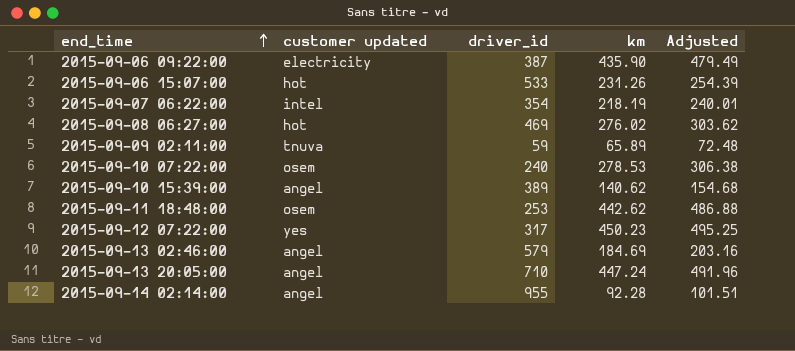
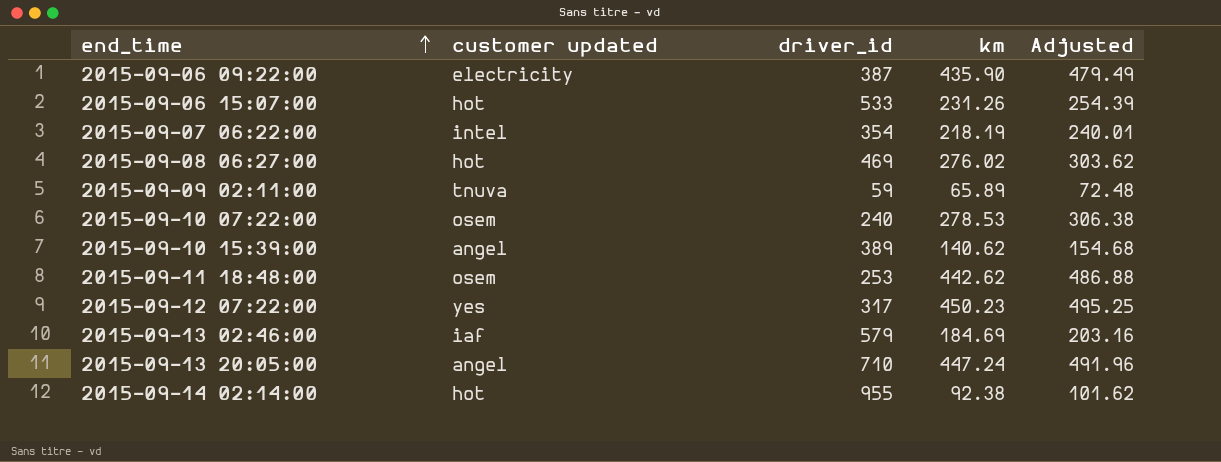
2015-09-13 02:46:00 | customer updated: angel -> iaf
2015-09-14 02:14:00 | customer updated: angel -> hot
2015-09-14 02:14:00 | km: 92.28 -> 92.38
2015-09-14 02:14:00 | Adjusted: 101.51 -> 101.62

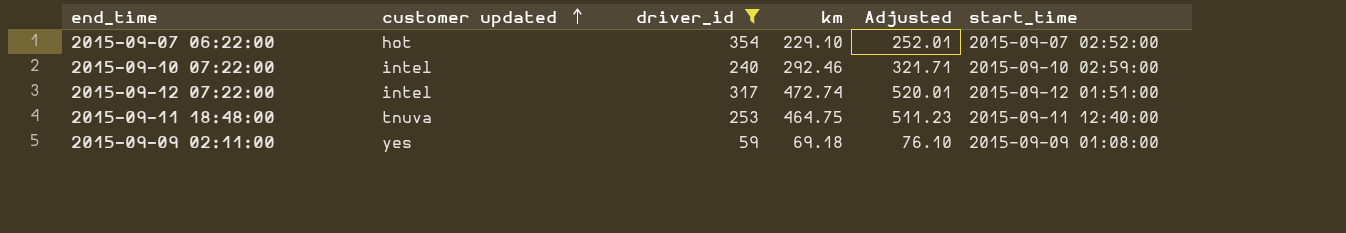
filter: none -> driver_id <= 354
row order: end_time ascending -> customer updated ascending
column start_time | position: none -> 6
2015-09-07 06:22:00 | customer updated: intel -> hot
2015-09-07 06:22:00 | km: 218.19 -> 229.10
2015-09-07 06:22:00 | Adjusted: 240.01 -> 252.01
2015-09-10 07:22:00 | customer updated: osem -> intel
2015-09-10 07:22:00 | km: 278.53 -> 292.46
2015-09-10 07:22:00 | Adjusted: 306.38 -> 321.71
2015-09-12 07:22:00 | customer updated: yes -> intel
2015-09-12 07:22:00 | km: 450.23 -> 472.74
2015-09-12 07:22:00 | Adjusted: 495.25 -> 520.01
2015-09-11 18:48:00 | customer updated: osem -> tnuva
2015-09-11 18:48:00 | km: 442.62 -> 464.75
2015-09-11 18:48:00 | Adjusted: 486.88 -> 511.23
2015-09-09 02:11:00 | customer updated: tnuva -> yes
2015-09-09 02:11:00 | km: 65.89 -> 69.18
2015-09-09 02:11:00 | Adjusted: 72.48 -> 76.10

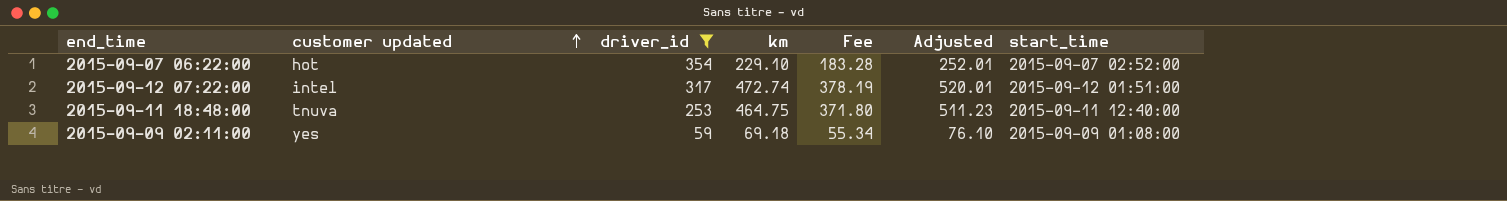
column Fee | formula: none -> [km] * 0.8
row 2015-09-10 07:22:00: intel | 240 | 292.46 | 321.71 | 2015-09-10 02:59:00 -> none

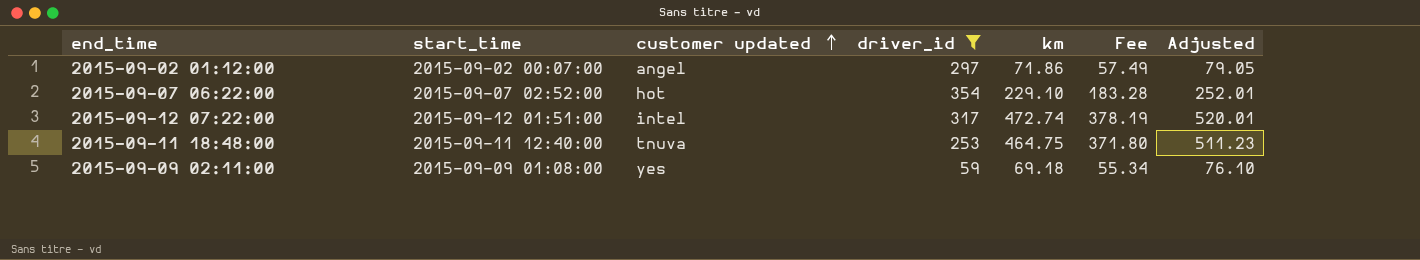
column start_time | position: 7 -> 2
row 2015-09-02 01:12:00: none -> 2015-09-02 00:07:00 | angel | 297 | 71.86 | 57.49 | 79.05

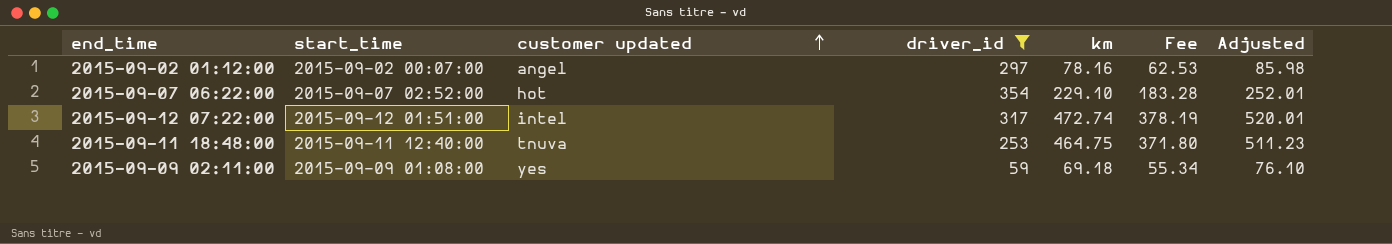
2015-09-02 01:12:00 | km: 71.86 -> 78.16
2015-09-02 01:12:00 | Fee: 57.49 -> 62.53
2015-09-02 01:12:00 | Adjusted: 79.05 -> 85.98

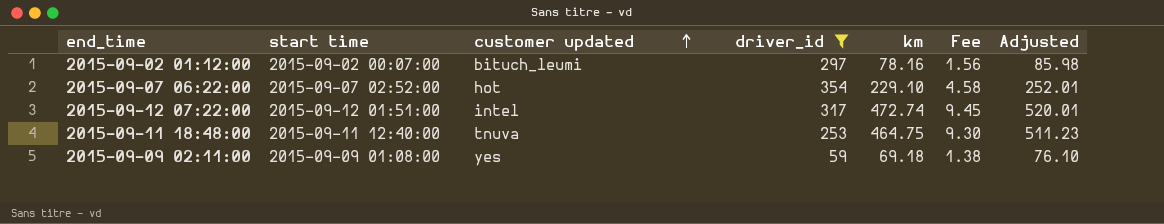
column name: start_time -> start time
column Fee | formula: [km] * 0.8 -> [km] * 0.02
2015-09-02 01:12:00 | customer updated: angel -> bituch_leumi

